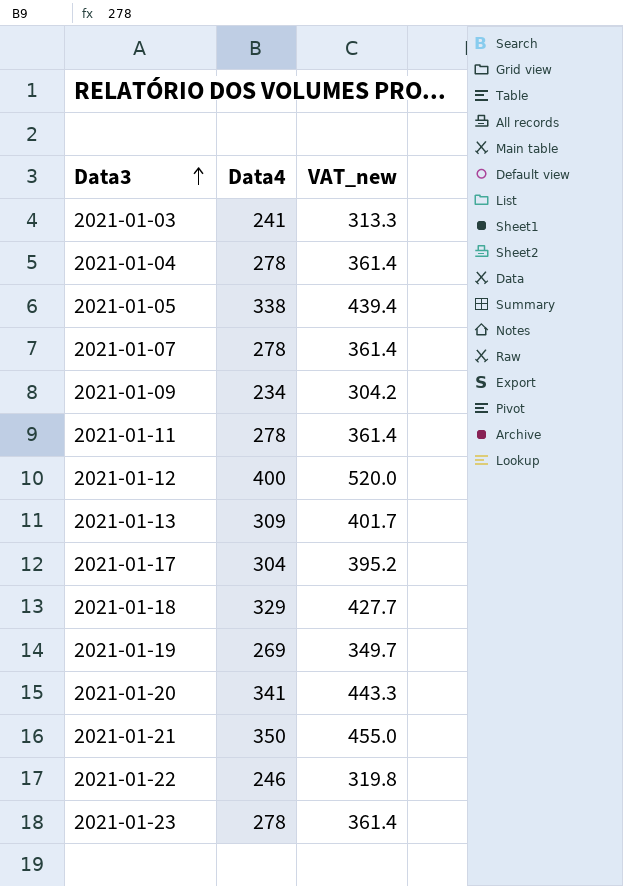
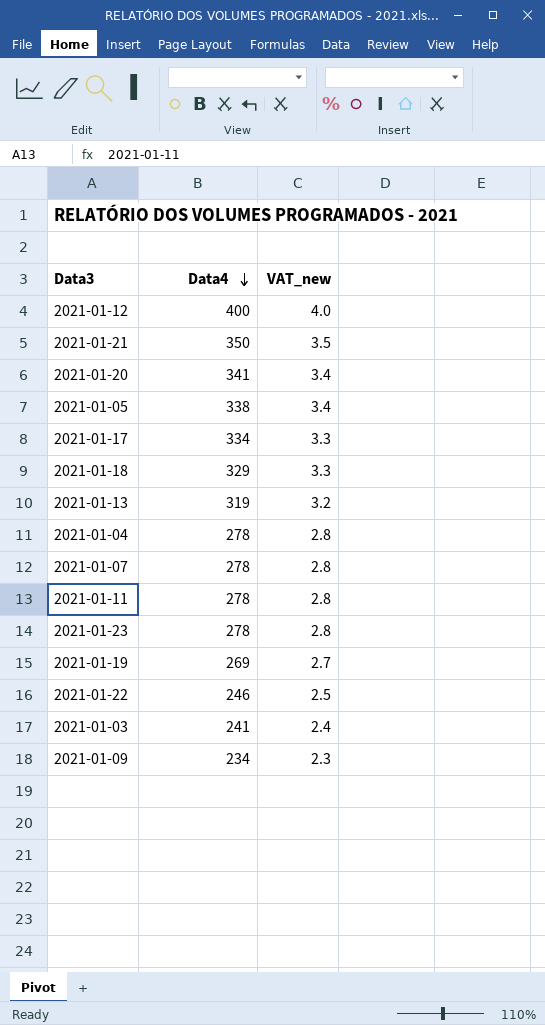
row order: Data3 ascending -> Data4 descending
column VAT_new | formula: [Data4] * 1.3 -> [Data4] * 0.01
2021-01-17 | Data4: 304 -> 334
2021-01-13 | Data4: 309 -> 319

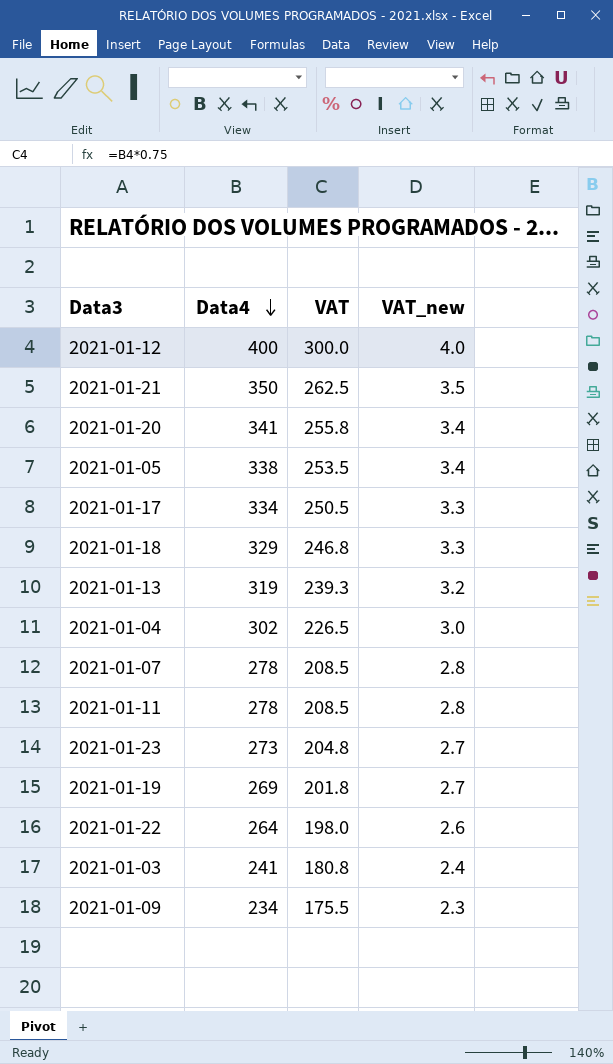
column VAT | formula: none -> [Data4] * 0.75
2021-01-04 | Data4: 278 -> 302
2021-01-04 | VAT_new: 2.8 -> 3.0
2021-01-23 | Data4: 278 -> 273
2021-01-23 | VAT_new: 2.8 -> 2.7
2021-01-22 | Data4: 246 -> 264
2021-01-22 | VAT_new: 2.5 -> 2.6

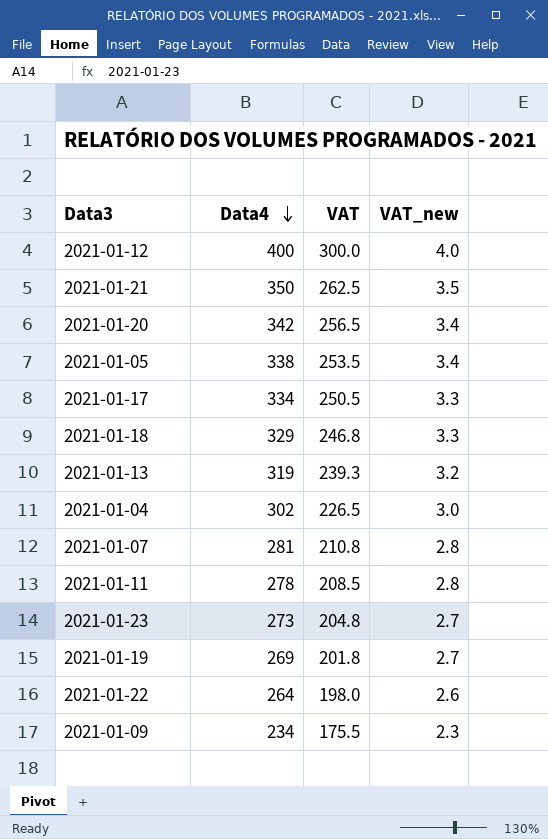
row 2021-01-03: 241 | 180.8 | 2.4 -> none
2021-01-20 | Data4: 341 -> 342
2021-01-20 | VAT: 255.8 -> 256.5
2021-01-07 | Data4: 278 -> 281
2021-01-07 | VAT: 208.5 -> 210.8

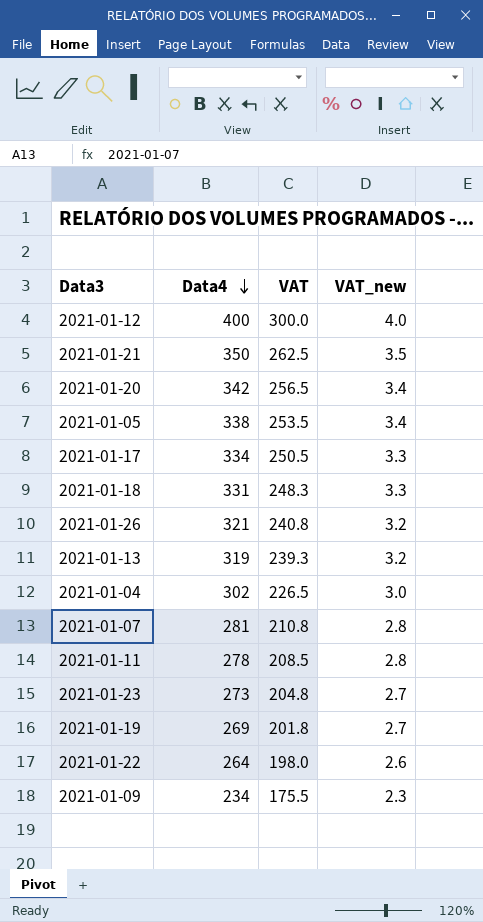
2021-01-18 | Data4: 329 -> 331
2021-01-18 | VAT: 246.8 -> 248.3
row 2021-01-26: none -> 321 | 240.8 | 3.2

